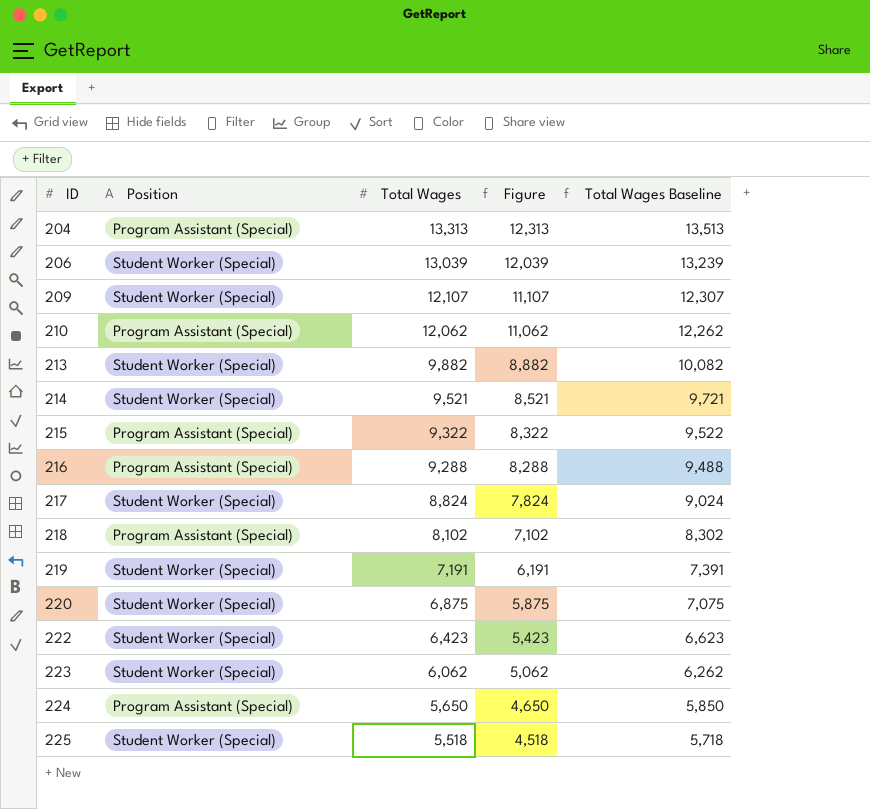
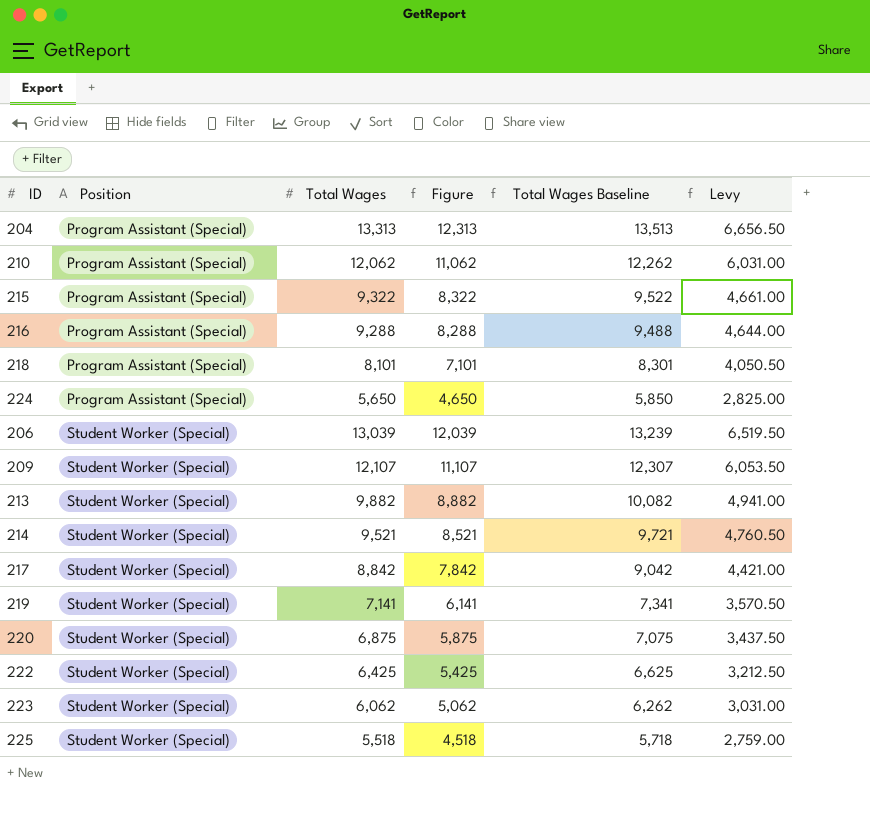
row order: ID ascending -> Position ascending
column Levy | formula: none -> [Total Wages] * 0.5
218 | Total Wages: 8,102 -> 8,101
218 | Figure: 7,102 -> 7,101
218 | Total Wages Baseline: 8,302 -> 8,301
217 | Total Wages: 8,824 -> 8,842
217 | Figure: 7,824 -> 7,842
217 | Total Wages Baseline: 9,024 -> 9,042
219 | Total Wages: 7,191 -> 7,141
219 | Figure: 6,191 -> 6,141
219 | Total Wages Baseline: 7,391 -> 7,341
222 | Total Wages: 6,423 -> 6,425
222 | Figure: 5,423 -> 5,425
222 | Total Wages Baseline: 6,623 -> 6,625

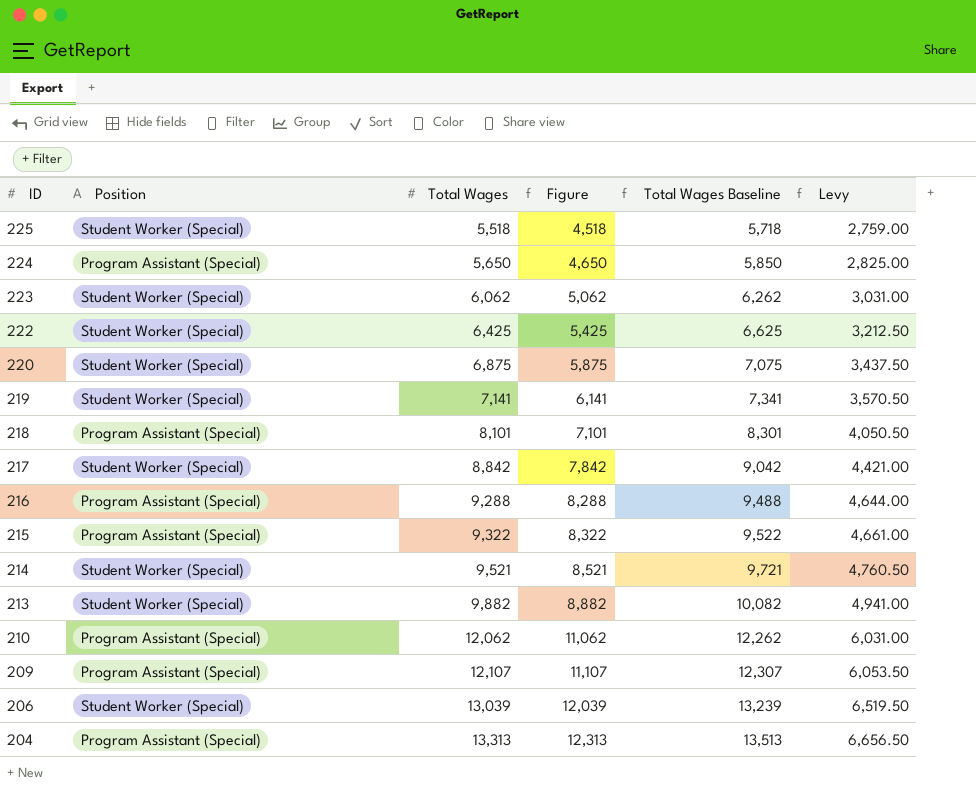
row order: Position ascending -> ID descending
209 | Position: Student Worker (Special) -> Program Assistant (Special)

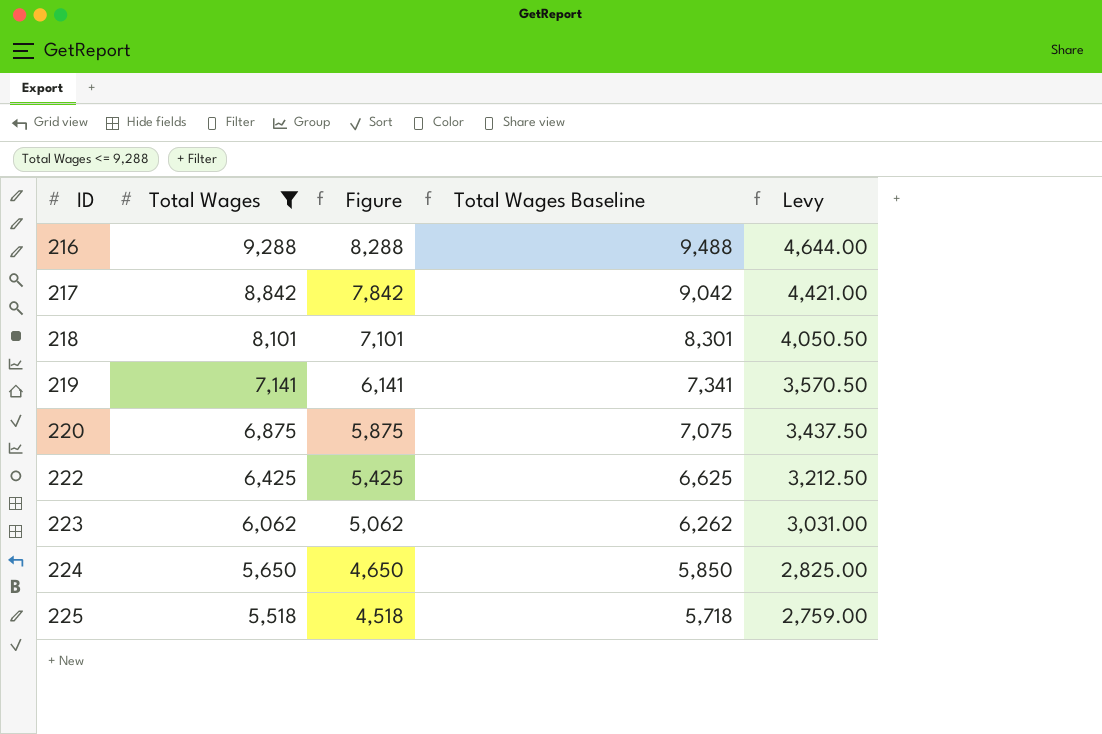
filter: none -> Total Wages <= 9,288
row order: ID descending -> ID ascending
column Position | position: 2 -> none

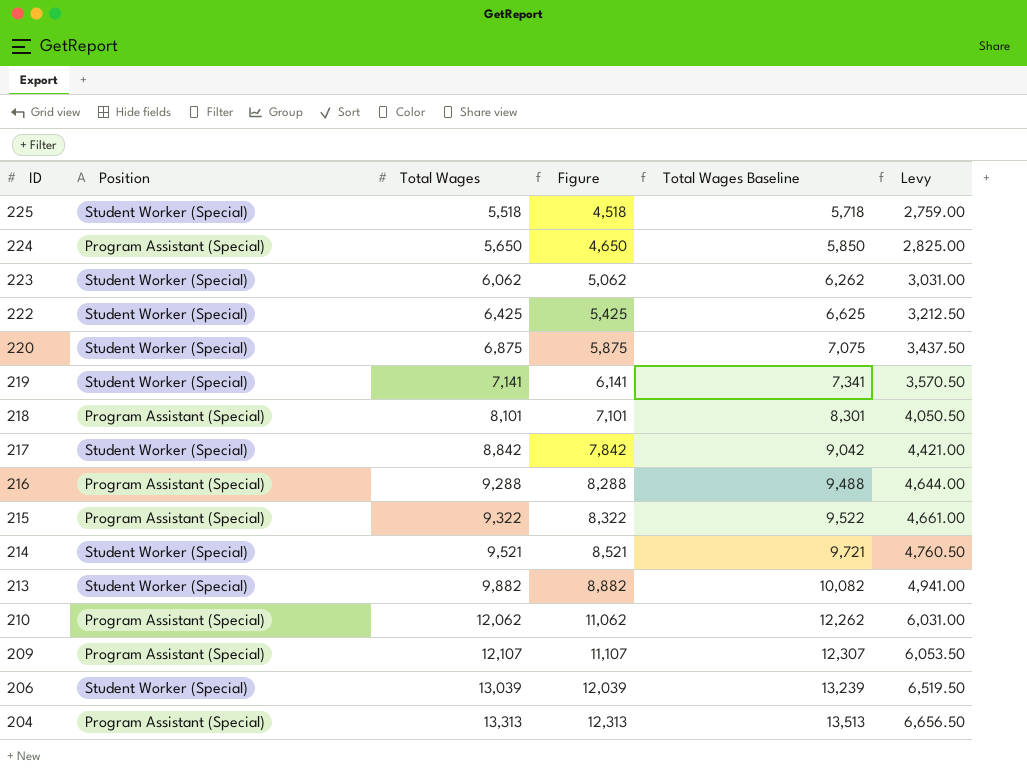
filter: Total Wages <= 9,288 -> none
row order: ID ascending -> ID descending
column Position | position: none -> 2

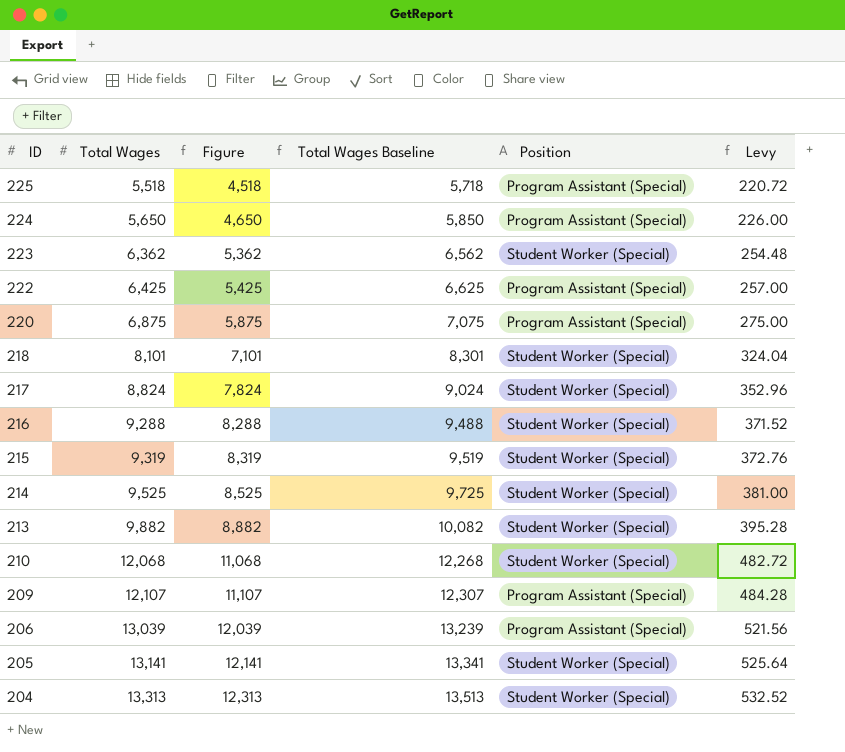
column Position | position: 2 -> 5
column Levy | formula: [Total Wages] * 0.5 -> [Total Wages] * 0.04
row 219: Student Worker (Special) | 7,141 | 6,141 | 7,341 | 3,570.50 -> none
225 | Position: Student Worker (Special) -> Program Assistant (Special)
223 | Total Wages: 6,062 -> 6,362
223 | Figure: 5,062 -> 5,362
223 | Total Wages Baseline: 6,262 -> 6,562
222 | Position: Student Worker (Special) -> Program Assistant (Special)
220 | Position: Student Worker (Special) -> Program Assistant (Special)
218 | Position: Program Assistant (Special) -> Student Worker (Special)
217 | Total Wages: 8,842 -> 8,824
217 | Figure: 7,842 -> 7,824
217 | Total Wages Baseline: 9,042 -> 9,024
216 | Position: Program Assistant (Special) -> Student Worker (Special)
215 | Total Wages: 9,322 -> 9,319
215 | Figure: 8,322 -> 8,319
215 | Total Wages Baseline: 9,522 -> 9,519
215 | Position: Program Assistant (Special) -> Student Worker (Special)
214 | Total Wages: 9,521 -> 9,525
214 | Figure: 8,521 -> 8,525
214 | Total Wages Baseline: 9,721 -> 9,725
210 | Total Wages: 12,062 -> 12,068
210 | Figure: 11,062 -> 11,068
210 | Total Wages Baseline: 12,262 -> 12,268
210 | Position: Program Assistant (Special) -> Student Worker (Special)
206 | Position: Student Worker (Special) -> Program Assistant (Special)
row 205: none -> 13,141 | 12,141 | 13,341 | Student Worker (Special) | 525.64
204 | Position: Program Assistant (Special) -> Student Worker (Special)

